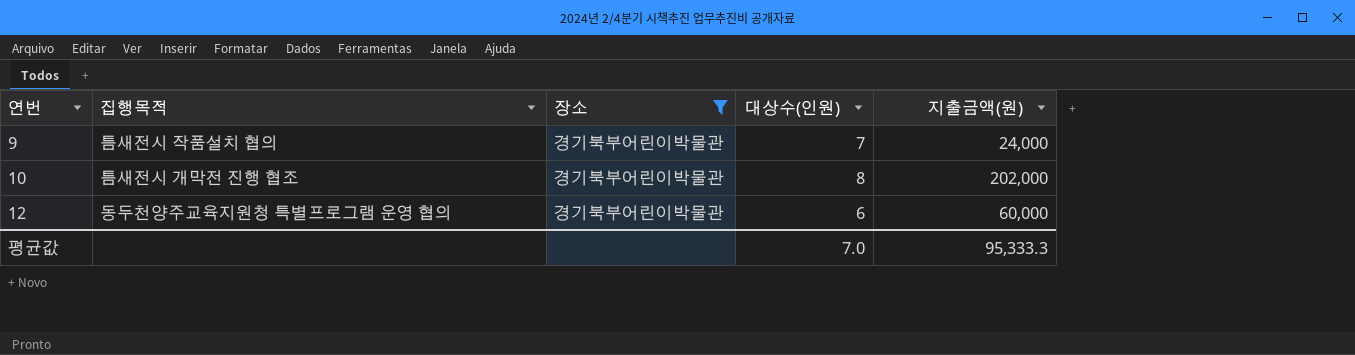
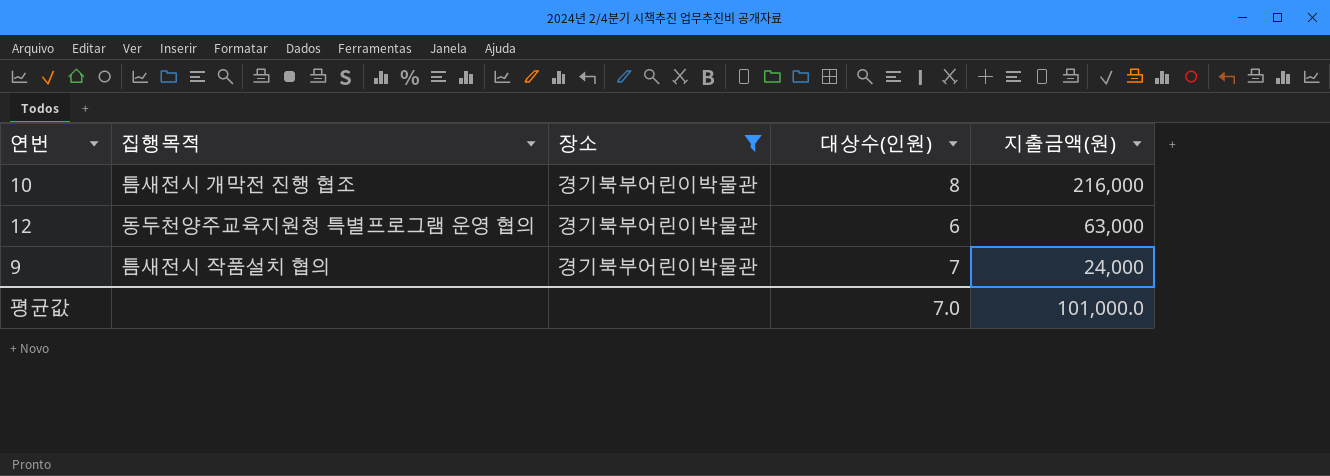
row order: 연번 ascending -> 지출금액(원) descending
10 | 지출금액(원): 202,000 -> 216,000
12 | 지출금액(원): 60,000 -> 63,000
평균값 | 지출금액(원): 95,333.3 -> 101,000.0

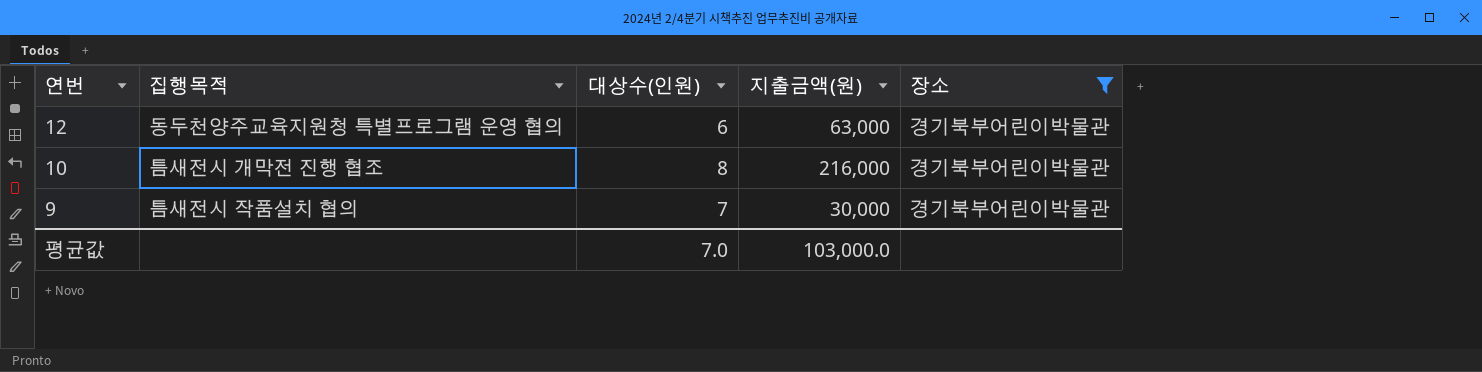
row order: 지출금액(원) descending -> 연번 descending
column 장소 | position: 3 -> 5
9 | 지출금액(원): 24,000 -> 30,000
평균값 | 지출금액(원): 101,000.0 -> 103,000.0

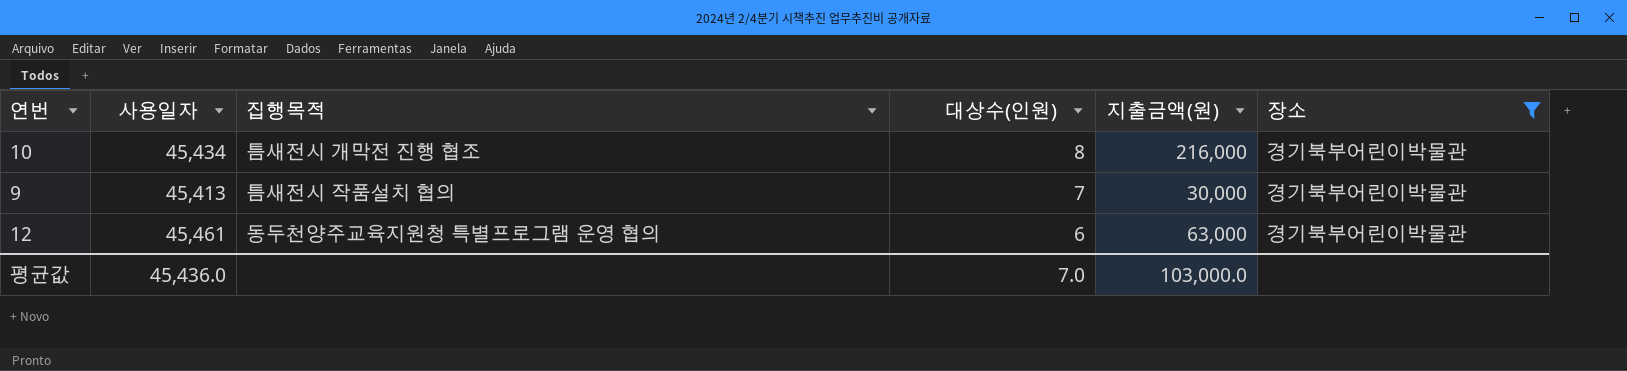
row order: 연번 descending -> 대상수(인원) descending
column 사용일자 | position: none -> 2

